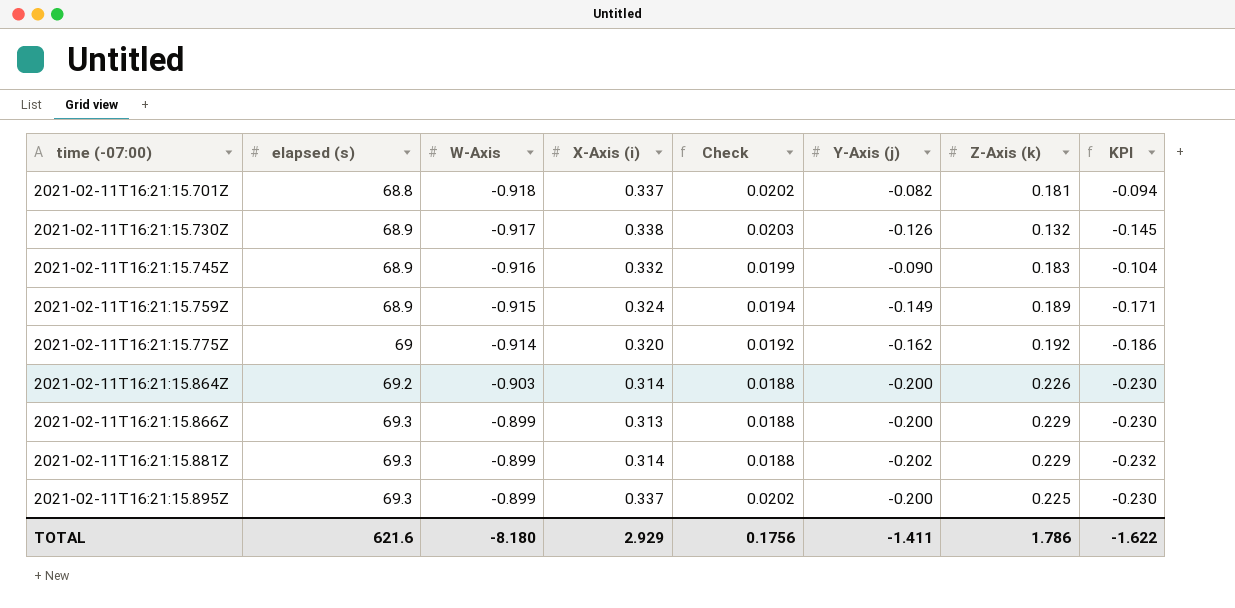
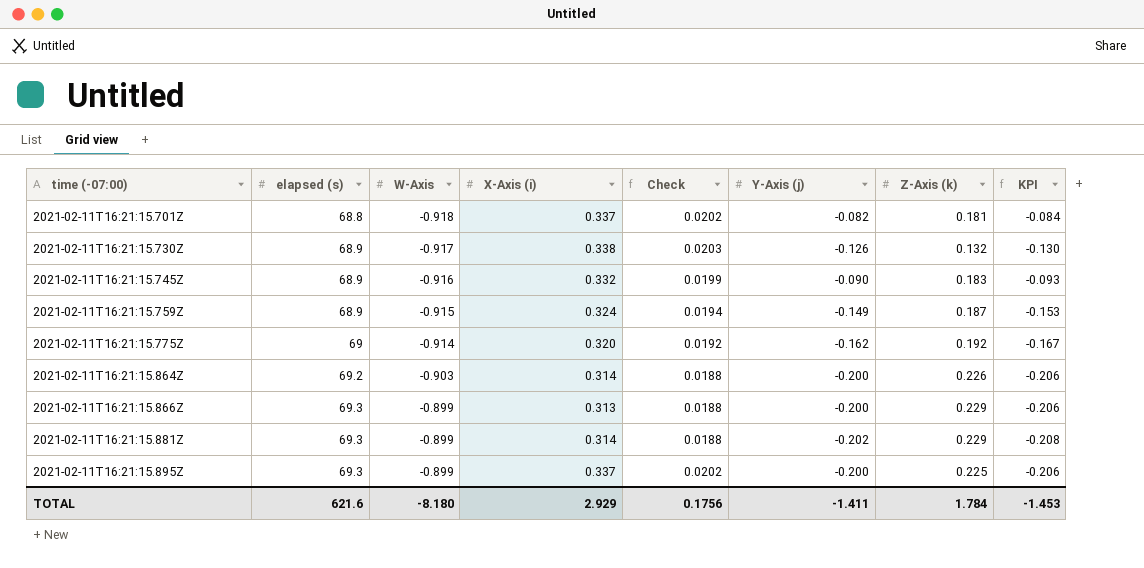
column KPI | formula: [Y-Axis (j)] * 1.15 -> [Y-Axis (j)] * 1.03
2021-02-11T16:21:15.759Z | Z-Axis (k): 0.189 -> 0.187
TOTAL | Z-Axis (k): 1.786 -> 1.784
TOTAL | KPI: -1.622 -> -1.453

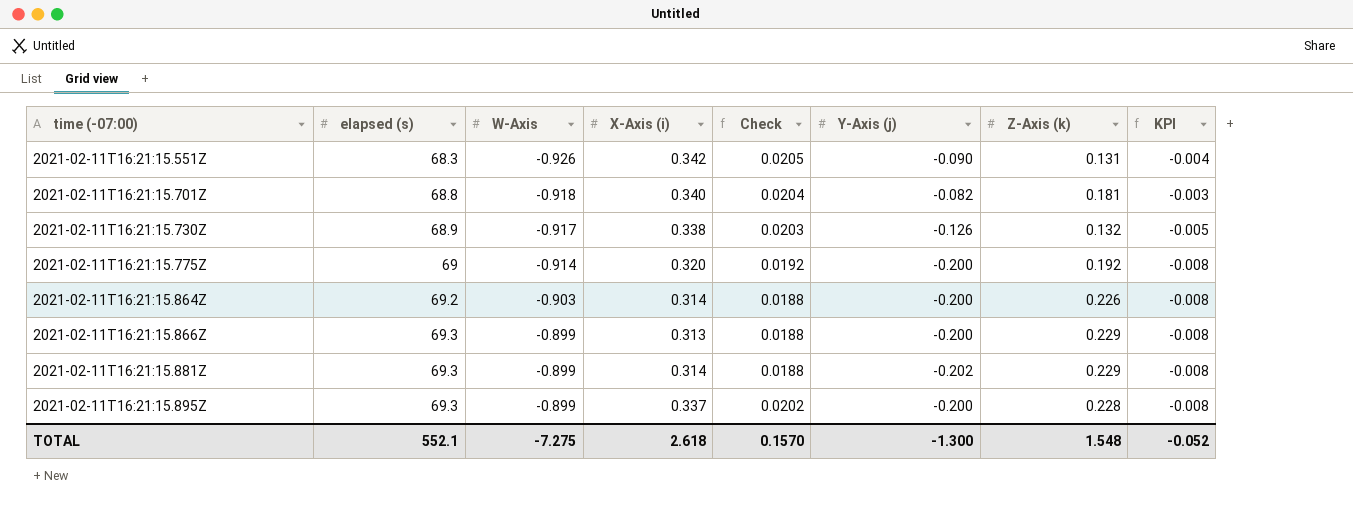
column KPI | formula: [Y-Axis (j)] * 1.03 -> [Y-Axis (j)] * 0.04
row 2021-02-11T16:21:15.745Z: 68.9 | -0.916 | 0.332 | 0.0199 | -0.090 | 0.183 | -0.093 -> none
row 2021-02-11T16:21:15.759Z: 68.9 | -0.915 | 0.324 | 0.0194 | -0.149 | 0.187 | -0.153 -> none
row 2021-02-11T16:21:15.551Z: none -> 68.3 | -0.926 | 0.342 | 0.0205 | -0.090 | 0.131 | -0.004
2021-02-11T16:21:15.701Z | X-Axis (i): 0.337 -> 0.340
2021-02-11T16:21:15.701Z | Check: 0.0202 -> 0.0204
2021-02-11T16:21:15.775Z | Y-Axis (j): -0.162 -> -0.200
2021-02-11T16:21:15.895Z | Z-Axis (k): 0.225 -> 0.228
TOTAL | elapsed (s): 621.6 -> 552.1
TOTAL | W-Axis: -8.180 -> -7.275
TOTAL | X-Axis (i): 2.929 -> 2.618
TOTAL | Check: 0.1756 -> 0.1570
TOTAL | Y-Axis (j): -1.411 -> -1.300
TOTAL | Z-Axis (k): 1.784 -> 1.548
TOTAL | KPI: -1.453 -> -0.052

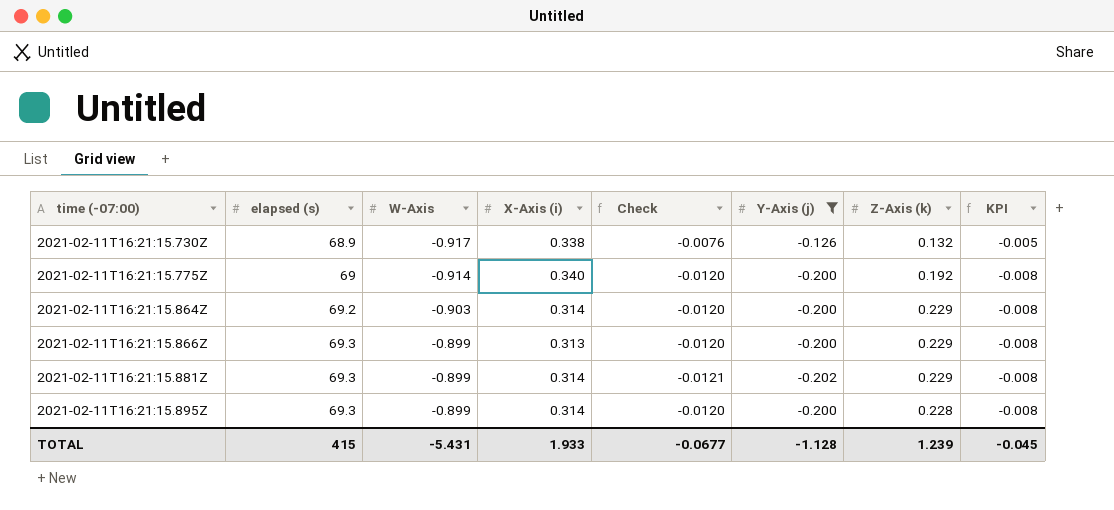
filter: none -> Y-Axis (j) <= -0.126
column Check | formula: [X-Axis (i)] * 0.06 -> [Y-Axis (j)] * 0.06
2021-02-11T16:21:15.775Z | X-Axis (i): 0.320 -> 0.340
2021-02-11T16:21:15.864Z | Z-Axis (k): 0.226 -> 0.229
2021-02-11T16:21:15.895Z | X-Axis (i): 0.337 -> 0.314
TOTAL | elapsed (s): 552.1 -> 415
TOTAL | W-Axis: -7.275 -> -5.431
TOTAL | X-Axis (i): 2.618 -> 1.933
TOTAL | Check: 0.1570 -> -0.0677
TOTAL | Y-Axis (j): -1.300 -> -1.128
TOTAL | Z-Axis (k): 1.548 -> 1.239
TOTAL | KPI: -0.052 -> -0.045

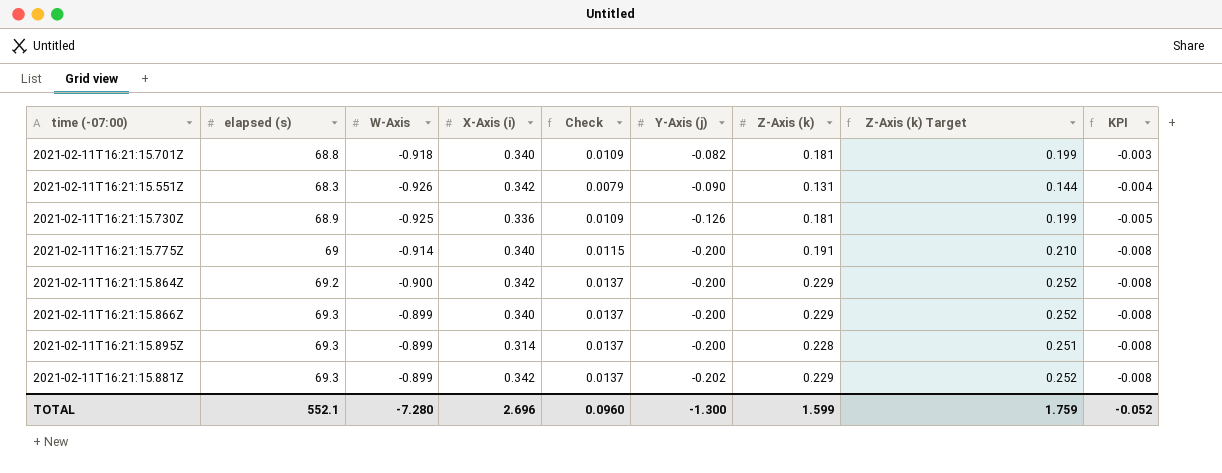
filter: Y-Axis (j) <= -0.126 -> none
row order: time (-07:00) ascending -> Y-Axis (j) descending
column Check | formula: [Y-Axis (j)] * 0.06 -> [Z-Axis (k)] * 0.06
column Z-Axis (k) Target | formula: none -> [Z-Axis (k)] * 1.1
2021-02-11T16:21:15.730Z | W-Axis: -0.917 -> -0.925
2021-02-11T16:21:15.730Z | X-Axis (i): 0.338 -> 0.336
2021-02-11T16:21:15.730Z | Z-Axis (k): 0.132 -> 0.181
2021-02-11T16:21:15.775Z | Z-Axis (k): 0.192 -> 0.191
2021-02-11T16:21:15.864Z | W-Axis: -0.903 -> -0.900
2021-02-11T16:21:15.864Z | X-Axis (i): 0.314 -> 0.342
2021-02-11T16:21:15.866Z | X-Axis (i): 0.313 -> 0.340
2021-02-11T16:21:15.881Z | X-Axis (i): 0.314 -> 0.342
TOTAL | elapsed (s): 415 -> 552.1
TOTAL | W-Axis: -5.431 -> -7.280
TOTAL | X-Axis (i): 1.933 -> 2.696
TOTAL | Check: -0.0677 -> 0.0960
TOTAL | Y-Axis (j): -1.128 -> -1.300
TOTAL | Z-Axis (k): 1.239 -> 1.599
TOTAL | KPI: -0.045 -> -0.052

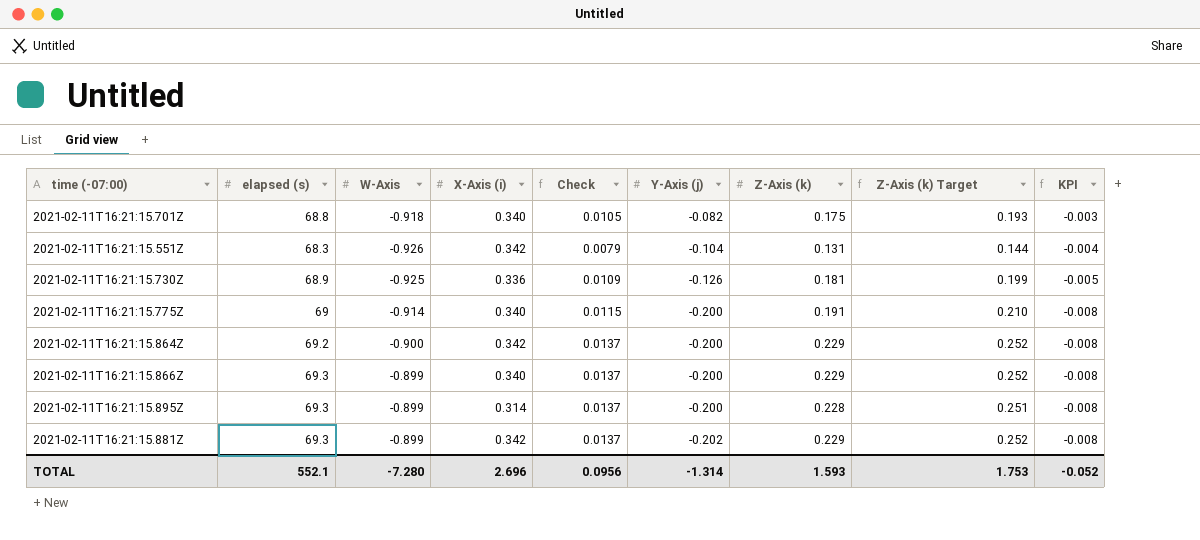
2021-02-11T16:21:15.701Z | Check: 0.0109 -> 0.0105
2021-02-11T16:21:15.701Z | Z-Axis (k): 0.181 -> 0.175
2021-02-11T16:21:15.701Z | Z-Axis (k) Target: 0.199 -> 0.193
2021-02-11T16:21:15.551Z | Y-Axis (j): -0.090 -> -0.104
TOTAL | Check: 0.0960 -> 0.0956
TOTAL | Y-Axis (j): -1.300 -> -1.314
TOTAL | Z-Axis (k): 1.599 -> 1.593
TOTAL | Z-Axis (k) Target: 1.759 -> 1.753

